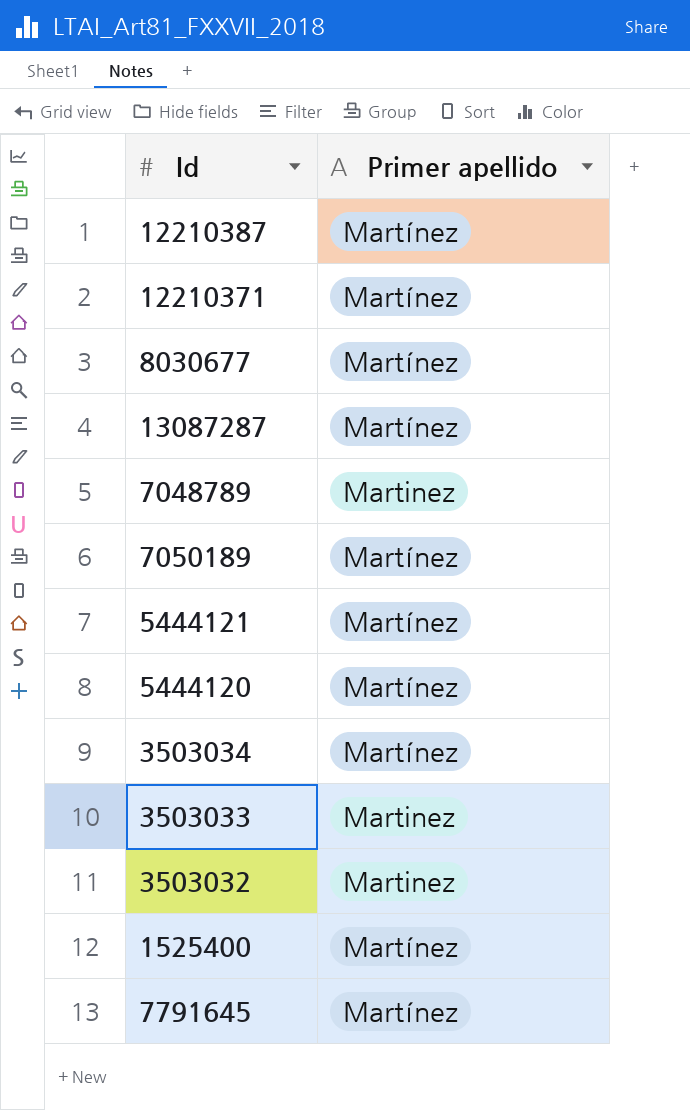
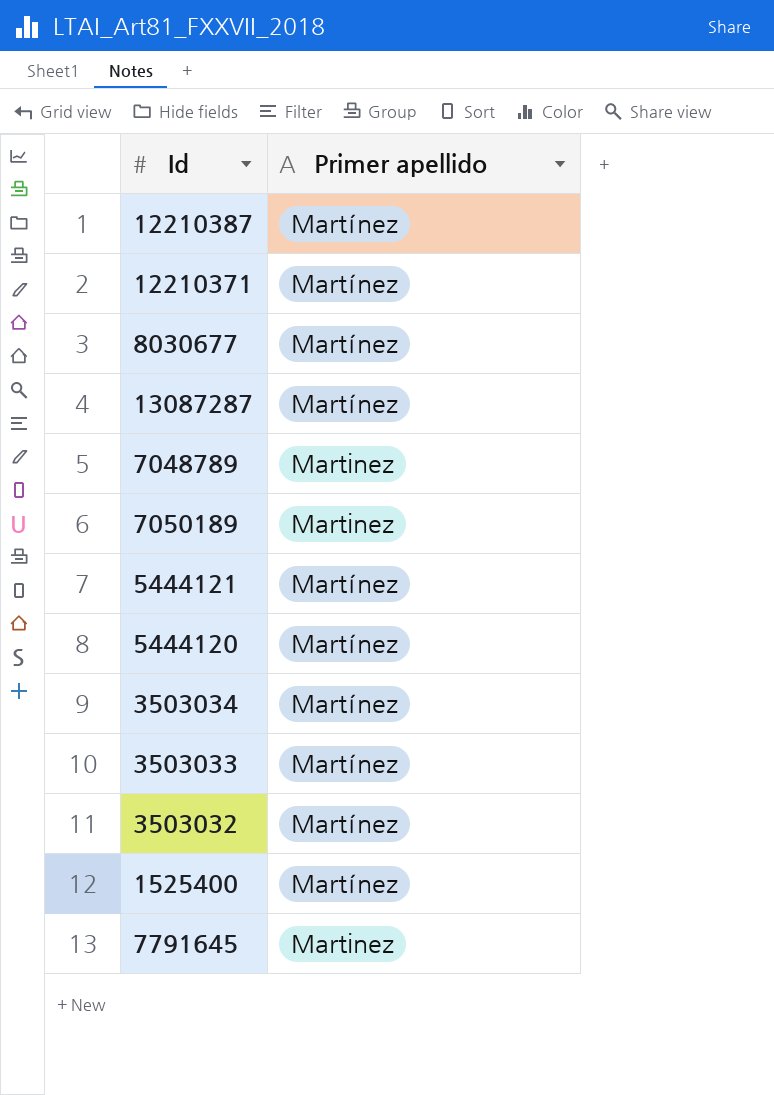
7050189 | Primer apellido: Martínez -> Martinez
3503033 | Primer apellido: Martinez -> Martínez
3503032 | Primer apellido: Martinez -> Martínez
7791645 | Primer apellido: Martínez -> Martinez

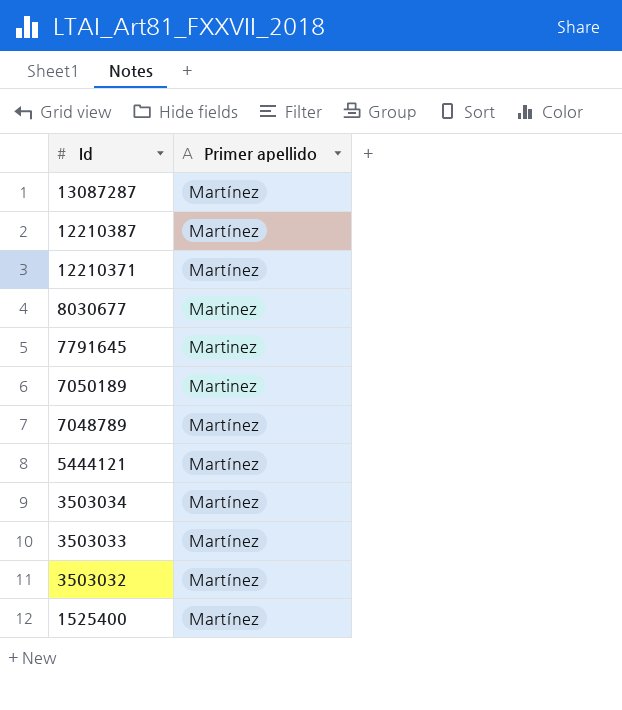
row order: none -> Id descending
row 5444120: Martínez -> none
8030677 | Primer apellido: Martínez -> Martinez
7048789 | Primer apellido: Martinez -> Martínez

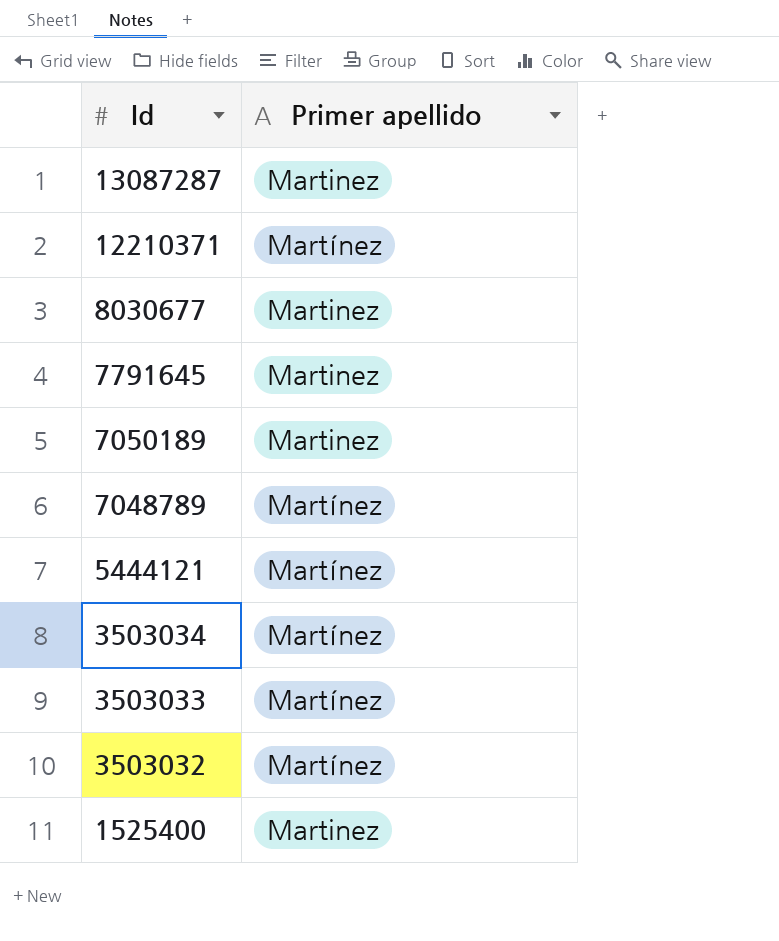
row 12210387: Martínez -> none
13087287 | Primer apellido: Martínez -> Martinez
1525400 | Primer apellido: Martínez -> Martinez

